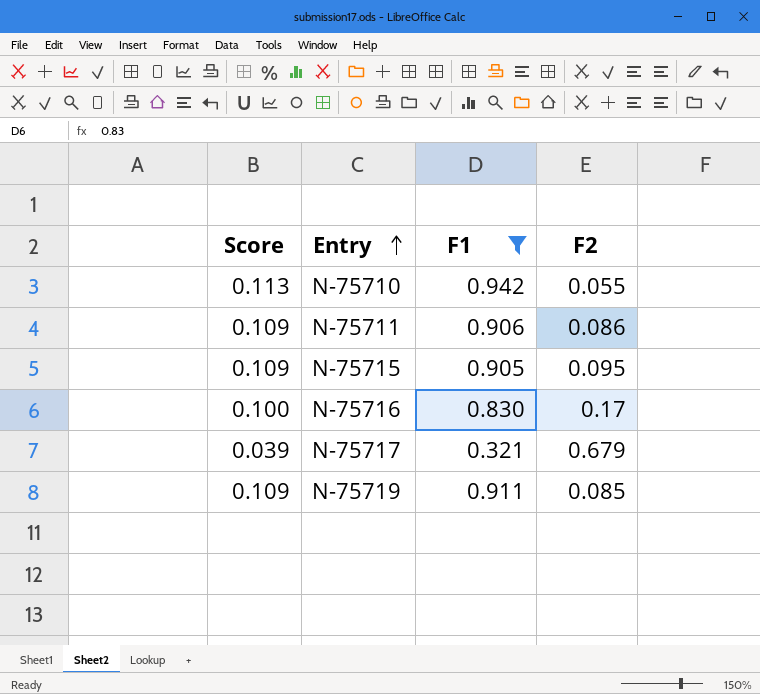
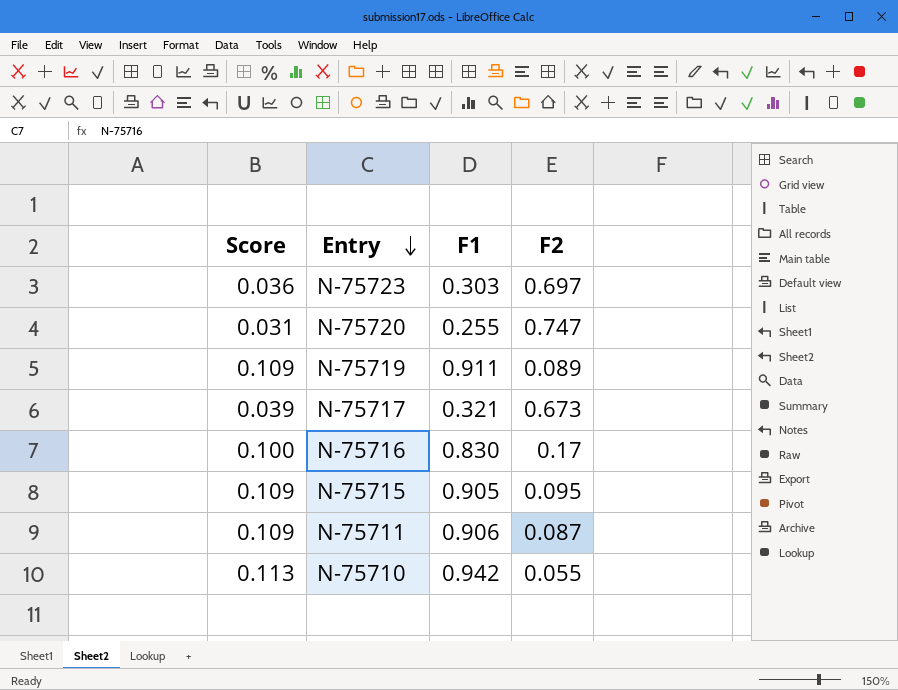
filter: F1 >= 0.321 -> none
row order: Entry ascending -> Entry descending
N-75719 | F2: 0.085 -> 0.089
N-75717 | F2: 0.679 -> 0.673
N-75711 | F2: 0.086 -> 0.087

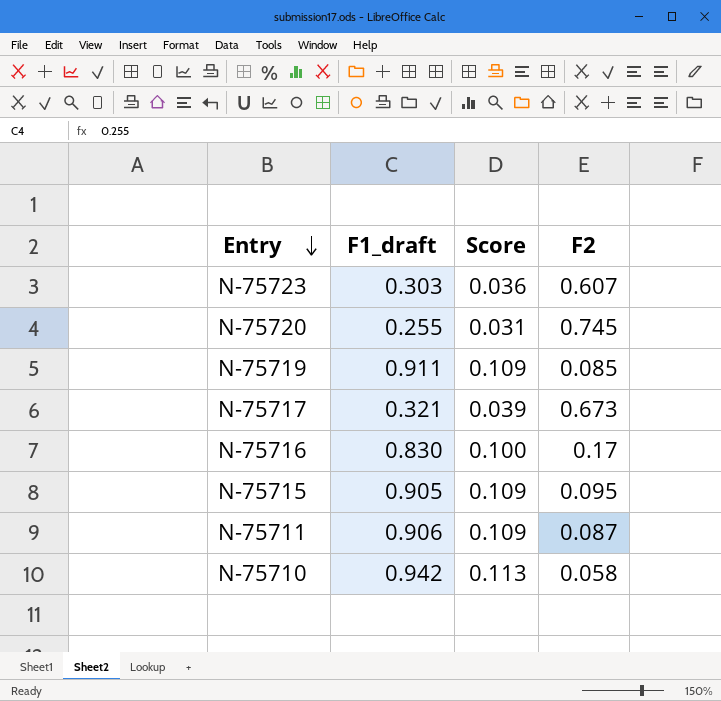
column name: F1 -> F1_draft
column Score | position: 1 -> 3
N-75723 | F2: 0.697 -> 0.607
N-75720 | F2: 0.747 -> 0.745
N-75719 | F2: 0.089 -> 0.085
N-75710 | F2: 0.055 -> 0.058

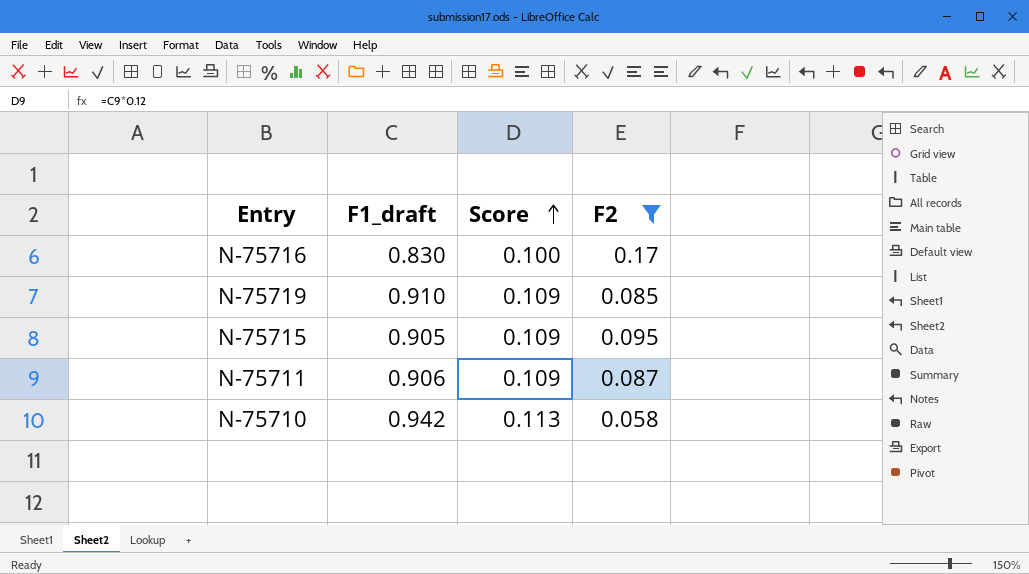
filter: none -> F2 <= 0.17
row order: Entry descending -> Score ascending
N-75719 | F1_draft: 0.911 -> 0.910

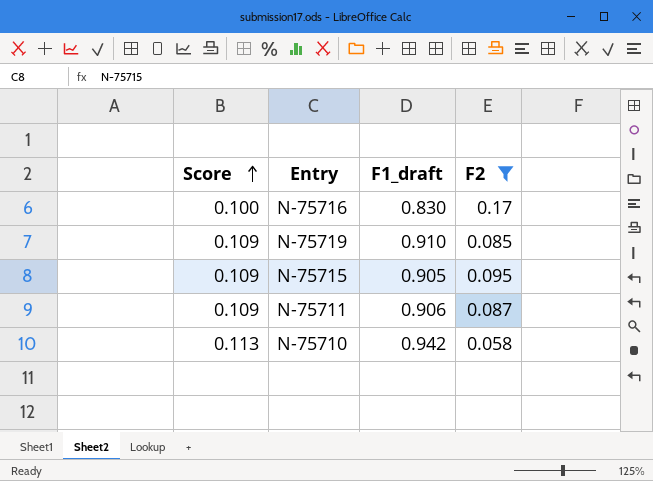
column Score | position: 3 -> 1

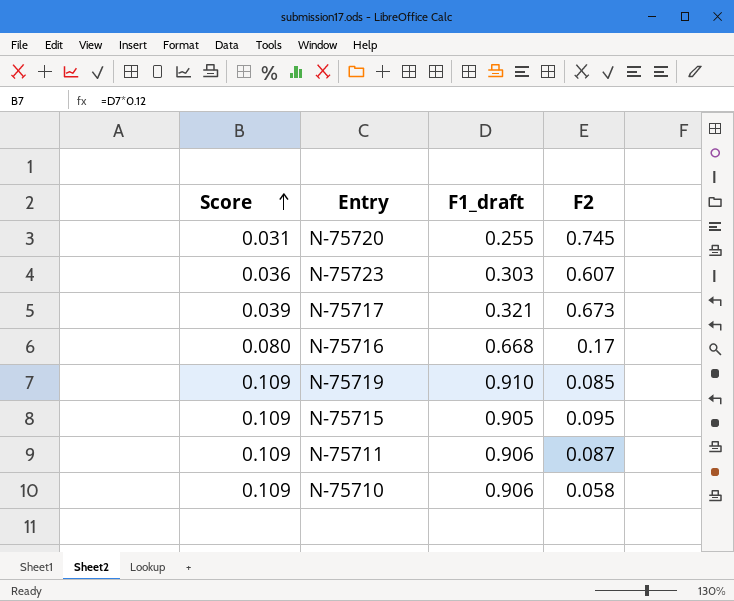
filter: F2 <= 0.17 -> none
N-75716 | Score: 0.100 -> 0.080
N-75716 | F1_draft: 0.830 -> 0.668
N-75710 | Score: 0.113 -> 0.109
N-75710 | F1_draft: 0.942 -> 0.906

